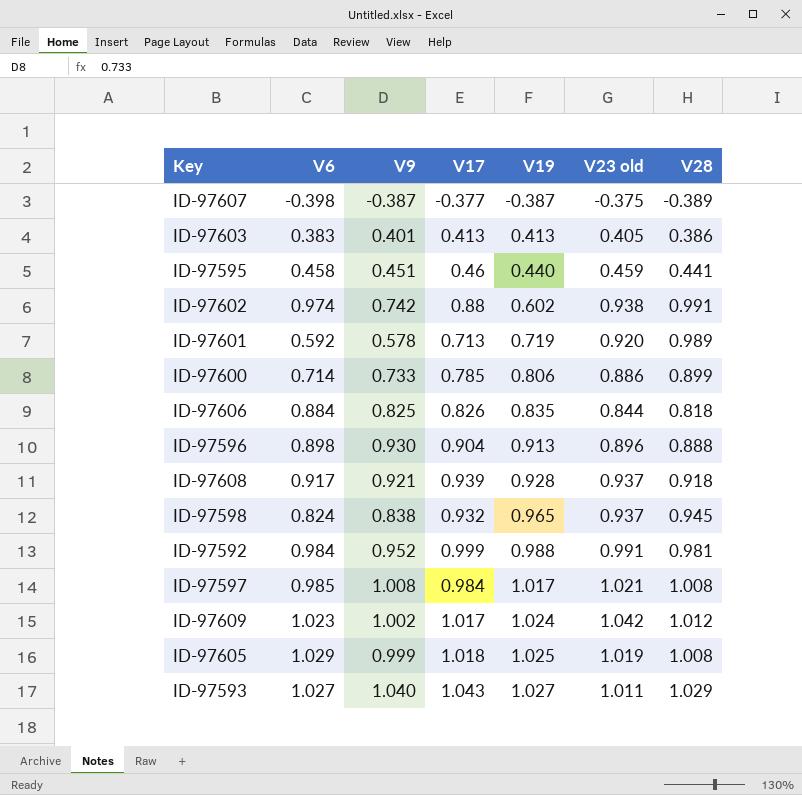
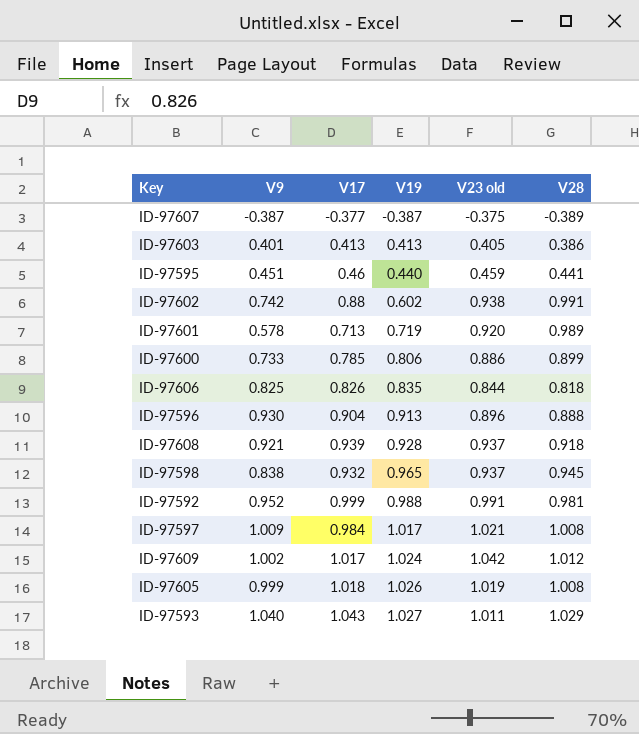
column V6 | position: 2 -> none
ID-97597 | V9: 1.008 -> 1.009
ID-97605 | V19: 1.025 -> 1.026

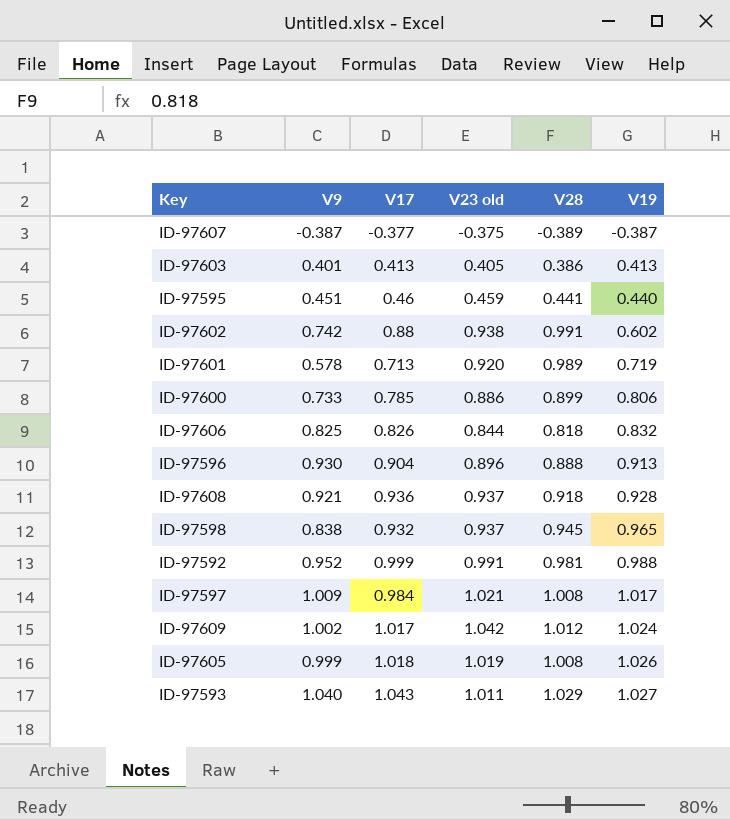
column V19 | position: 4 -> 6
ID-97606 | V19: 0.835 -> 0.832
ID-97608 | V17: 0.939 -> 0.936

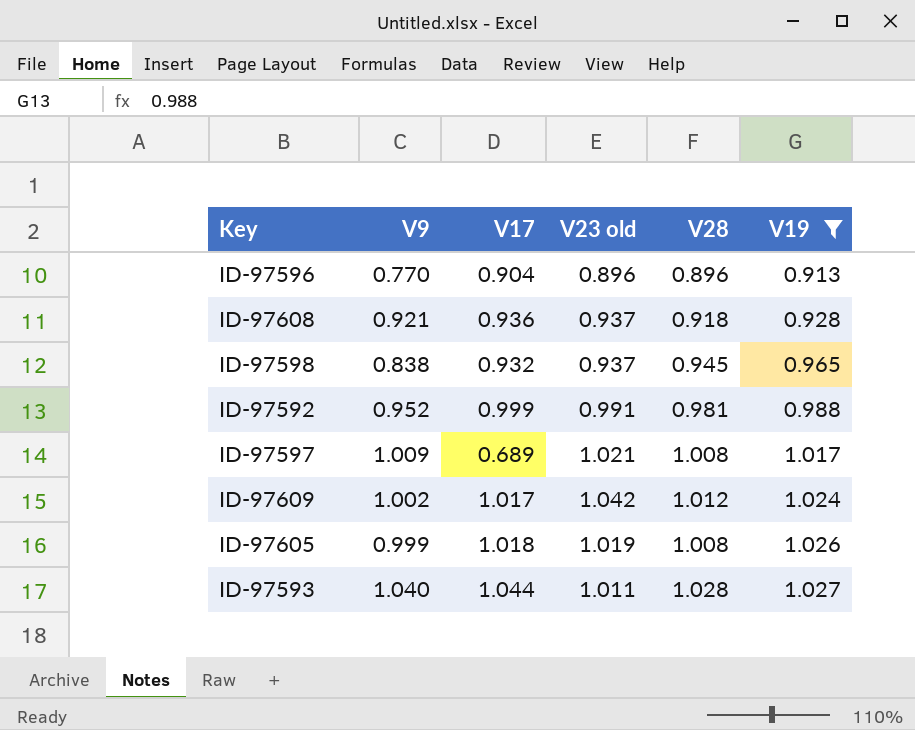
filter: none -> V19 >= 0.913
ID-97596 | V9: 0.930 -> 0.770
ID-97596 | V28: 0.888 -> 0.896
ID-97597 | V17: 0.984 -> 0.689
ID-97593 | V17: 1.043 -> 1.044
ID-97593 | V28: 1.029 -> 1.028

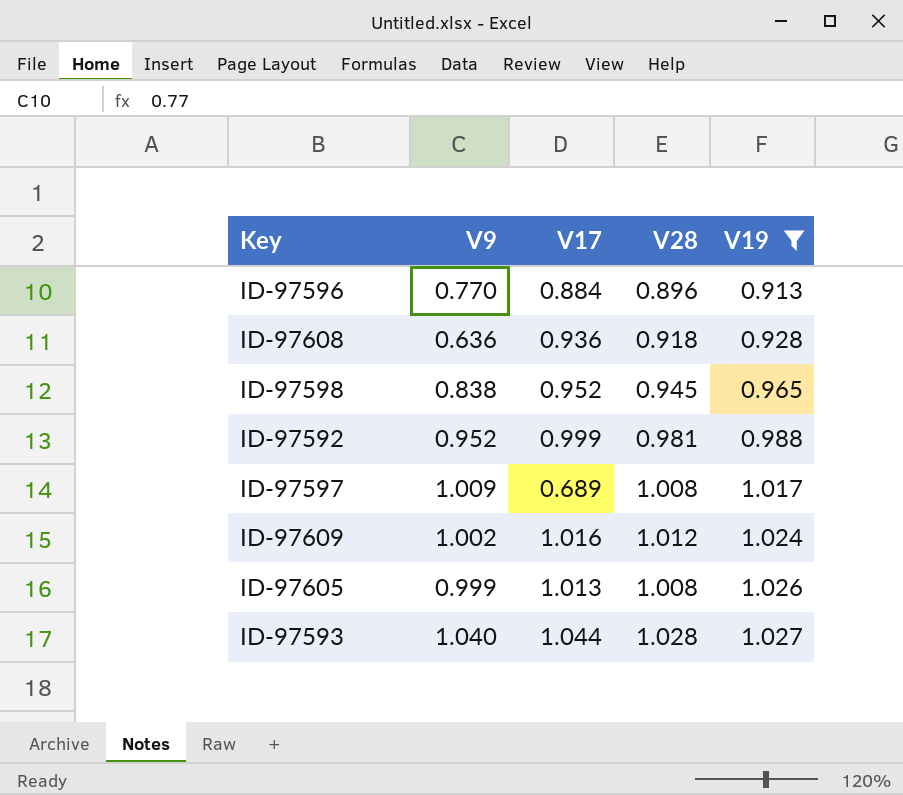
column V23 old | position: 4 -> none
ID-97596 | V17: 0.904 -> 0.884
ID-97608 | V9: 0.921 -> 0.636
ID-97598 | V17: 0.932 -> 0.952
ID-97609 | V17: 1.017 -> 1.016
ID-97605 | V17: 1.018 -> 1.013

